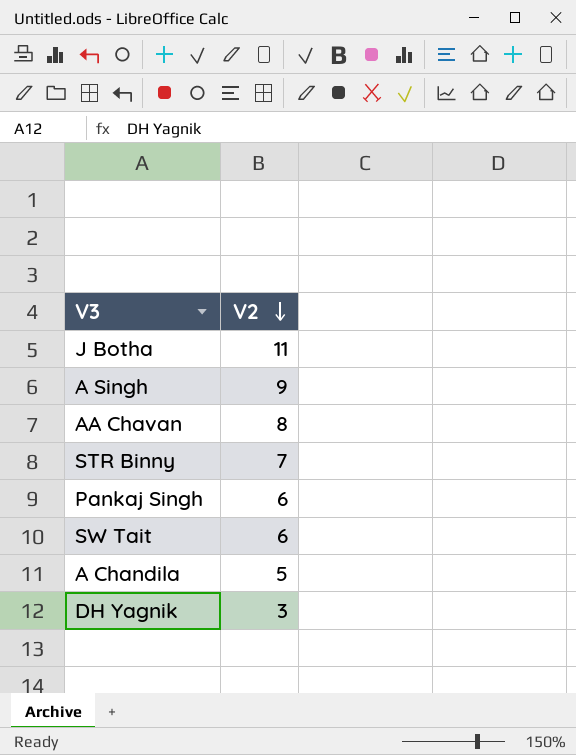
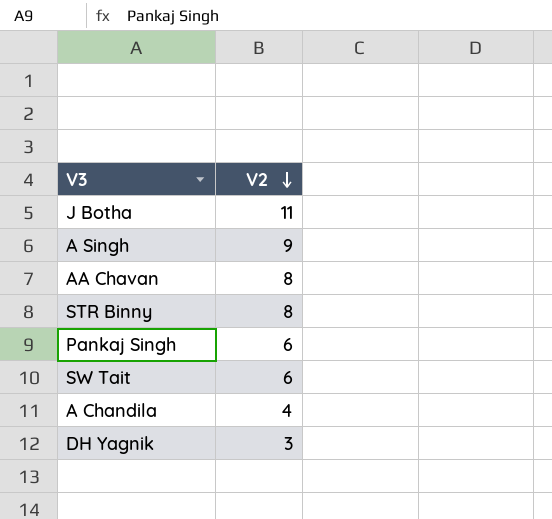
STR Binny | V2: 7 -> 8
A Chandila | V2: 5 -> 4

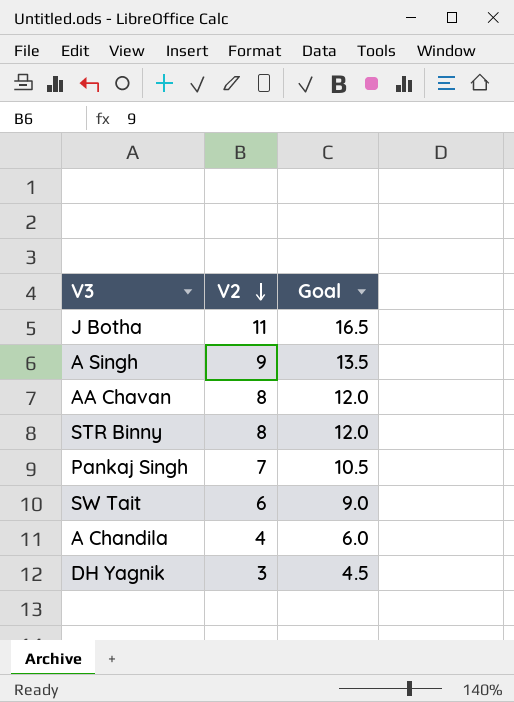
column Goal | formula: none -> [V2] * 1.5
Pankaj Singh | V2: 6 -> 7

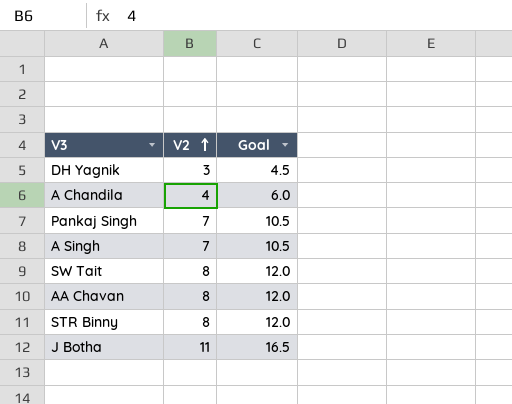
row order: V2 descending -> V2 ascending
A Singh | V2: 9 -> 7
A Singh | Goal: 13.5 -> 10.5
SW Tait | V2: 6 -> 8
SW Tait | Goal: 9.0 -> 12.0

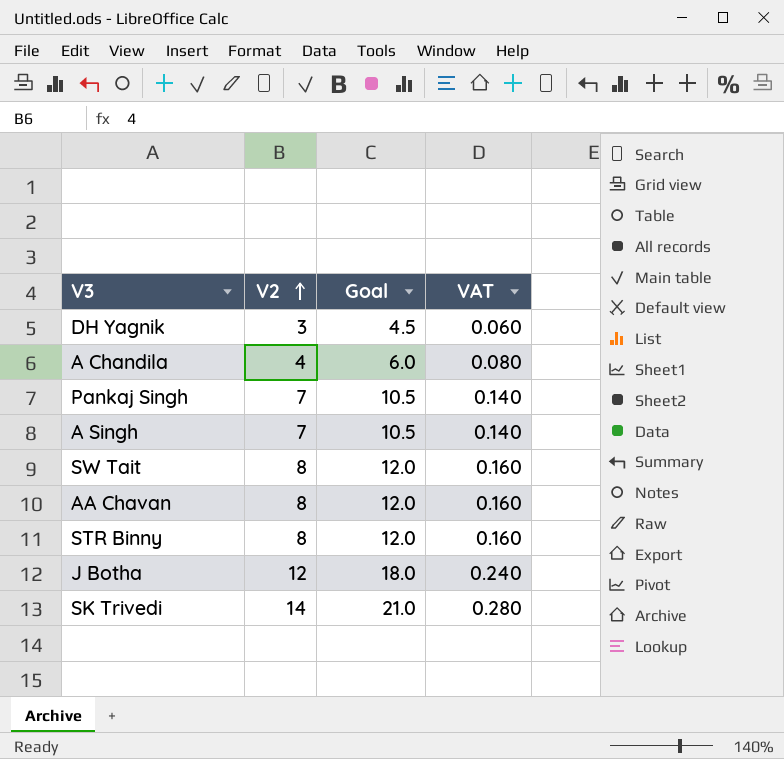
column VAT | formula: none -> [V2] * 0.02
J Botha | V2: 11 -> 12
J Botha | Goal: 16.5 -> 18.0
row SK Trivedi: none -> 14 | 21.0 | 0.280

